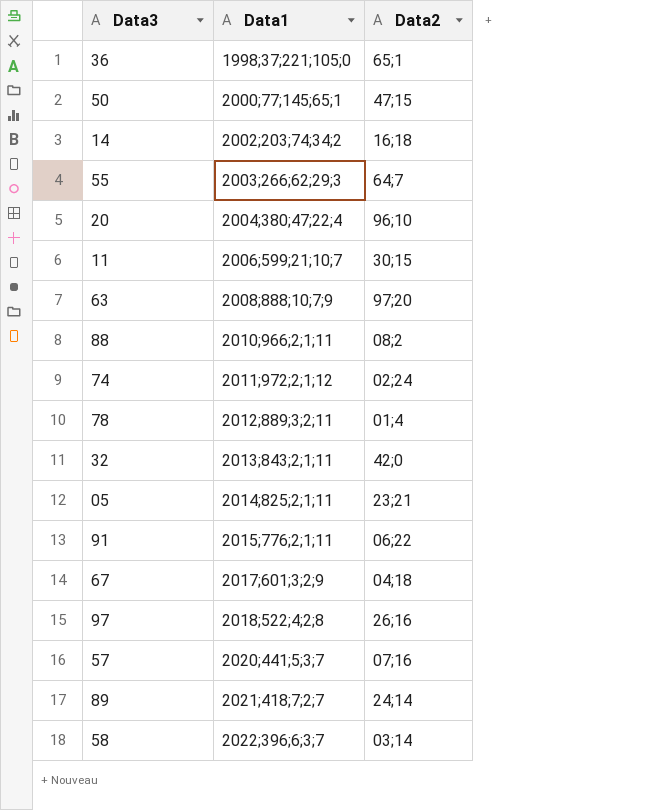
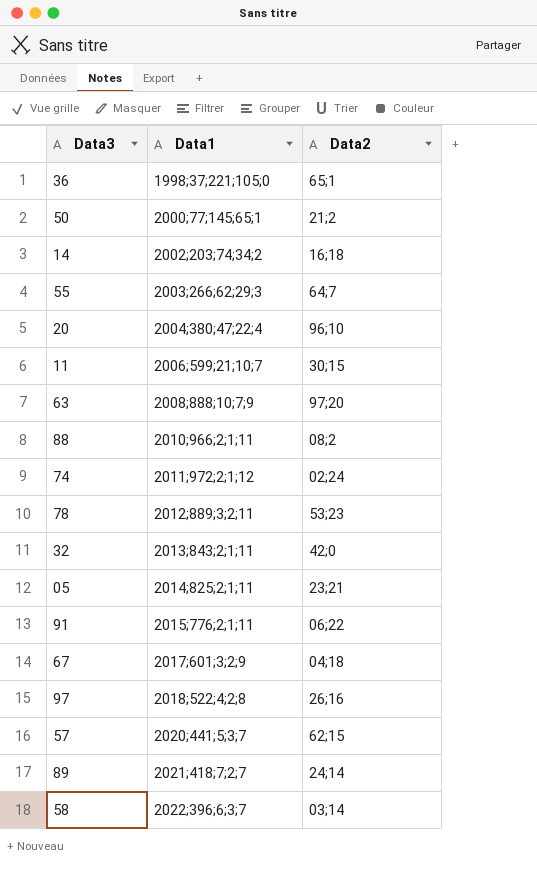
50 | Data2: 47;15 -> 21;2
78 | Data2: 01;4 -> 53;23
57 | Data2: 07;16 -> 62;15

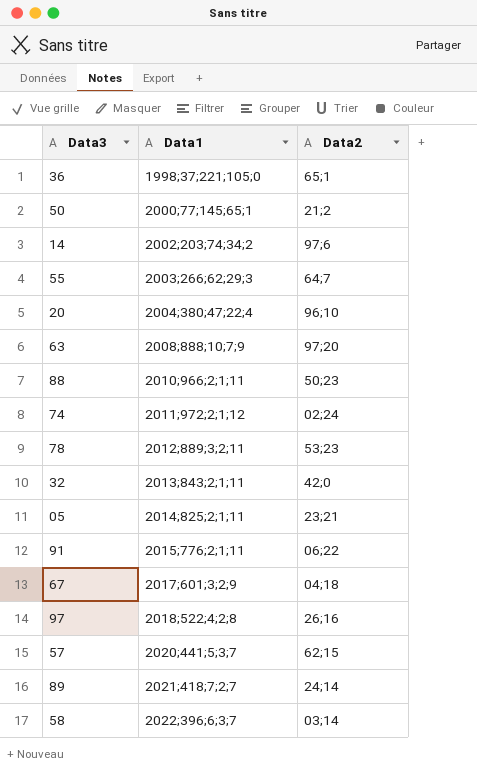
row 11: 2006;599;21;10;7 | 30;15 -> none
14 | Data2: 16;18 -> 97;6
88 | Data2: 08;2 -> 50;23

